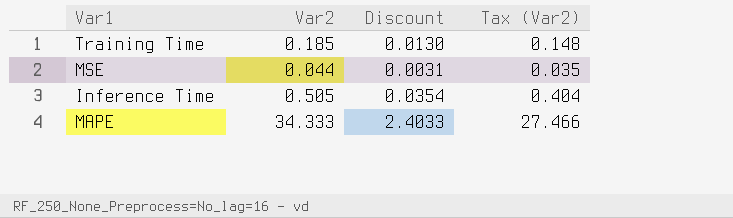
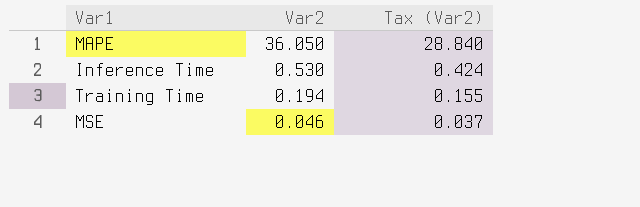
row order: none -> Var2 descending
column Discount | formula: [Var2] * 0.07 -> none
MAPE | Var2: 34.333 -> 36.050
MAPE | Tax (Var2): 27.466 -> 28.840
Inference Time | Var2: 0.505 -> 0.530
Inference Time | Tax (Var2): 0.404 -> 0.424
Training Time | Var2: 0.185 -> 0.194
Training Time | Tax (Var2): 0.148 -> 0.155
MSE | Var2: 0.044 -> 0.046
MSE | Tax (Var2): 0.035 -> 0.037

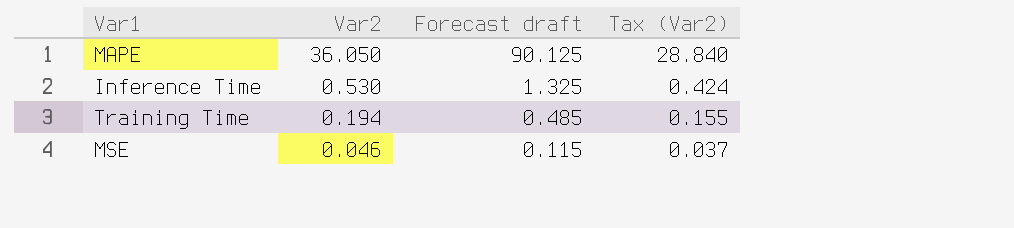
column Forecast draft | formula: none -> [Var2] * 2.5

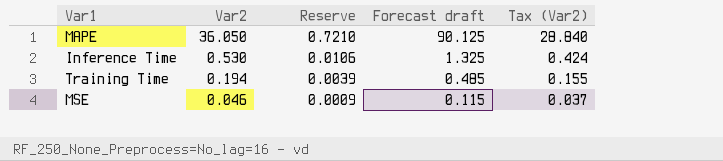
column Reserve | formula: none -> [Var2] * 0.02

